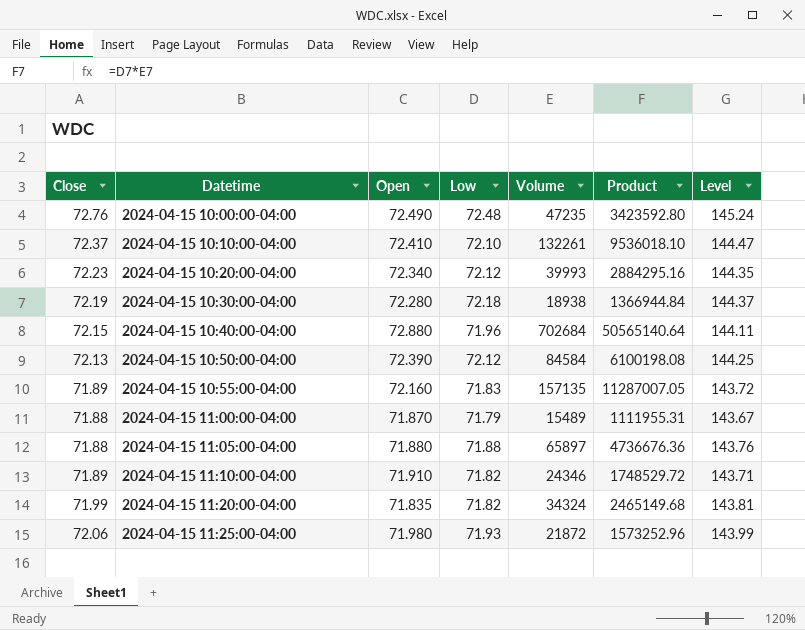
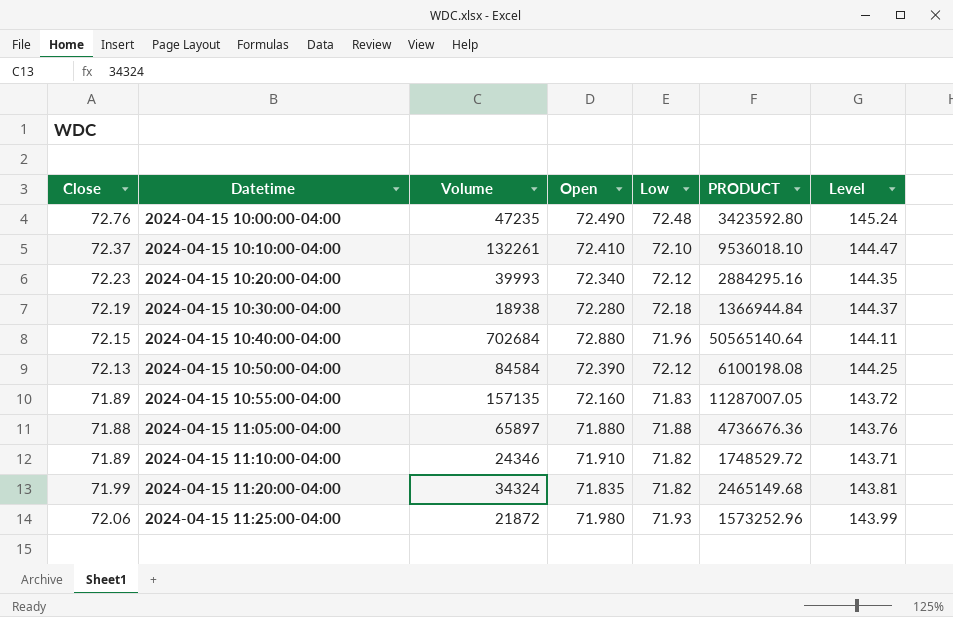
column Volume | position: 5 -> 3
column name: Product -> PRODUCT
row 2024-04-15 11:00:00-04:00: 71.88 | 71.870 | 71.79 | 15489 | 1111955.31 | 143.67 -> none

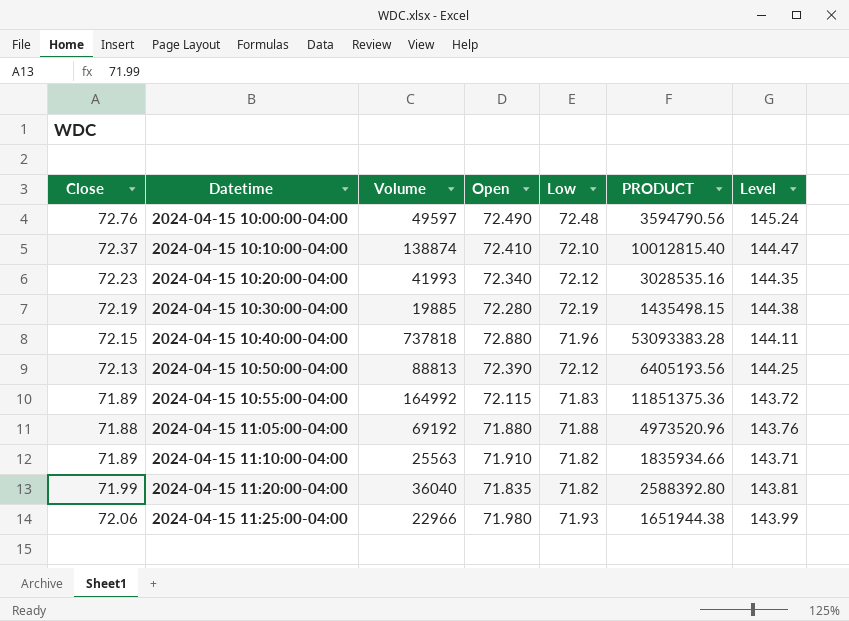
2024-04-15 10:00:00-04:00 | Volume: 47235 -> 49597
2024-04-15 10:00:00-04:00 | PRODUCT: 3423592.80 -> 3594790.56
2024-04-15 10:10:00-04:00 | Volume: 132261 -> 138874
2024-04-15 10:10:00-04:00 | PRODUCT: 9536018.10 -> 10012815.40
2024-04-15 10:20:00-04:00 | Volume: 39993 -> 41993
2024-04-15 10:20:00-04:00 | PRODUCT: 2884295.16 -> 3028535.16
2024-04-15 10:30:00-04:00 | Volume: 18938 -> 19885
2024-04-15 10:30:00-04:00 | Low: 72.18 -> 72.19
2024-04-15 10:30:00-04:00 | PRODUCT: 1366944.84 -> 1435498.15
2024-04-15 10:30:00-04:00 | Level: 144.37 -> 144.38
2024-04-15 10:40:00-04:00 | Volume: 702684 -> 737818
2024-04-15 10:40:00-04:00 | PRODUCT: 50565140.64 -> 53093383.28
2024-04-15 10:50:00-04:00 | Volume: 84584 -> 88813
2024-04-15 10:50:00-04:00 | PRODUCT: 6100198.08 -> 6405193.56
2024-04-15 10:55:00-04:00 | Volume: 157135 -> 164992
2024-04-15 10:55:00-04:00 | Open: 72.160 -> 72.115
2024-04-15 10:55:00-04:00 | PRODUCT: 11287007.05 -> 11851375.36
2024-04-15 11:05:00-04:00 | Volume: 65897 -> 69192
2024-04-15 11:05:00-04:00 | PRODUCT: 4736676.36 -> 4973520.96
2024-04-15 11:10:00-04:00 | Volume: 24346 -> 25563
2024-04-15 11:10:00-04:00 | PRODUCT: 1748529.72 -> 1835934.66
2024-04-15 11:20:00-04:00 | Volume: 34324 -> 36040
2024-04-15 11:20:00-04:00 | PRODUCT: 2465149.68 -> 2588392.80
2024-04-15 11:25:00-04:00 | Volume: 21872 -> 22966
2024-04-15 11:25:00-04:00 | PRODUCT: 1573252.96 -> 1651944.38

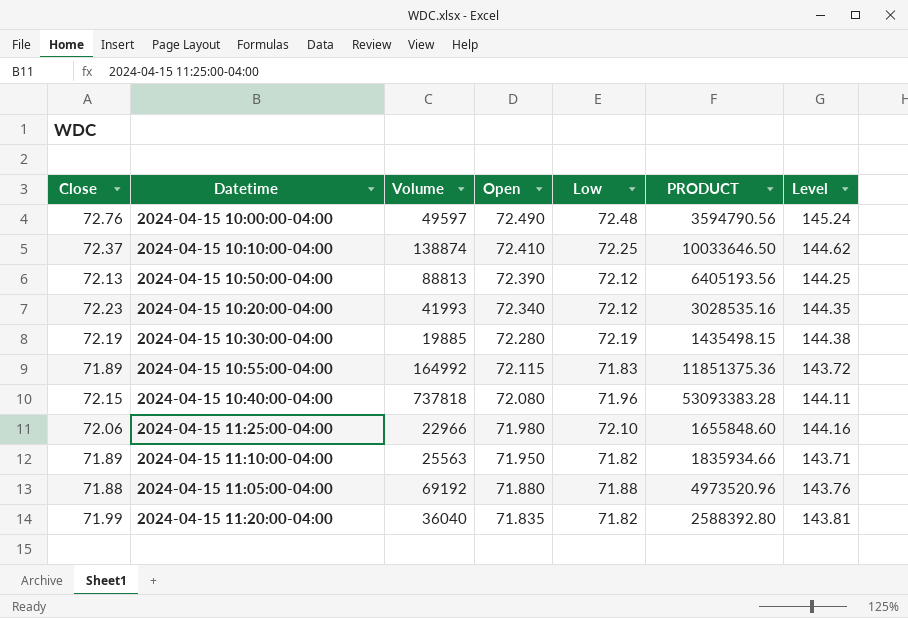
row order: Datetime ascending -> Open descending
2024-04-15 10:10:00-04:00 | Low: 72.10 -> 72.25
2024-04-15 10:10:00-04:00 | PRODUCT: 10012815.40 -> 10033646.50
2024-04-15 10:10:00-04:00 | Level: 144.47 -> 144.62
2024-04-15 10:40:00-04:00 | Open: 72.880 -> 72.080
2024-04-15 11:25:00-04:00 | Low: 71.93 -> 72.10
2024-04-15 11:25:00-04:00 | PRODUCT: 1651944.38 -> 1655848.60
2024-04-15 11:25:00-04:00 | Level: 143.99 -> 144.16
2024-04-15 11:10:00-04:00 | Open: 71.910 -> 71.950

